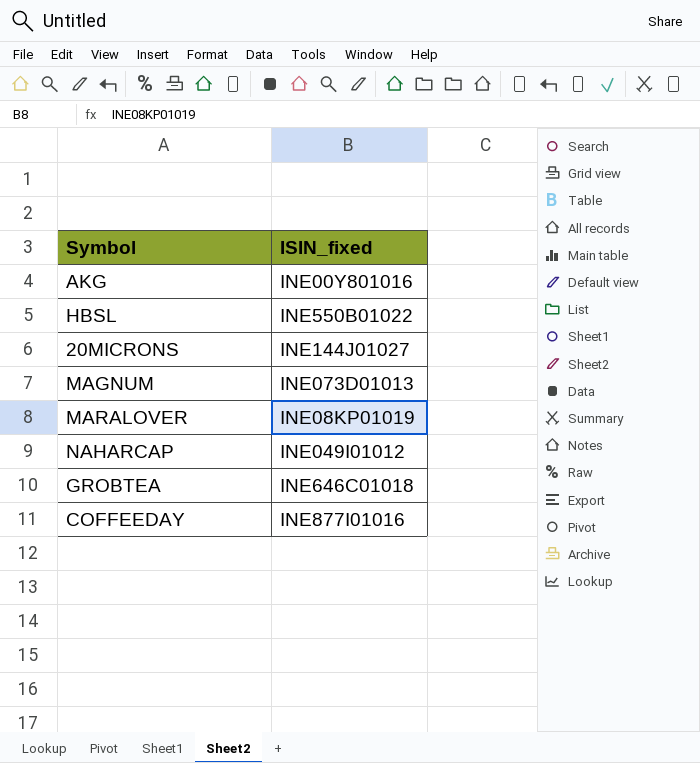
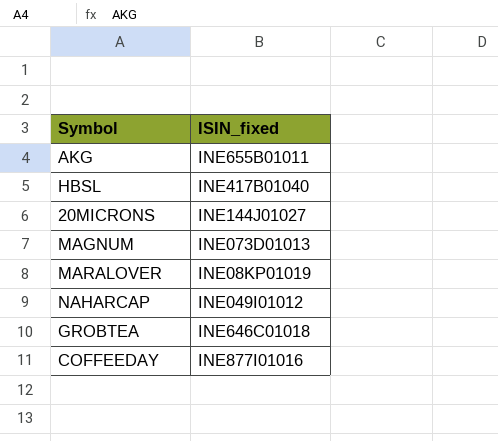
AKG | ISIN_fixed: INE00Y801016 -> INE655B01011
HBSL | ISIN_fixed: INE550B01022 -> INE417B01040

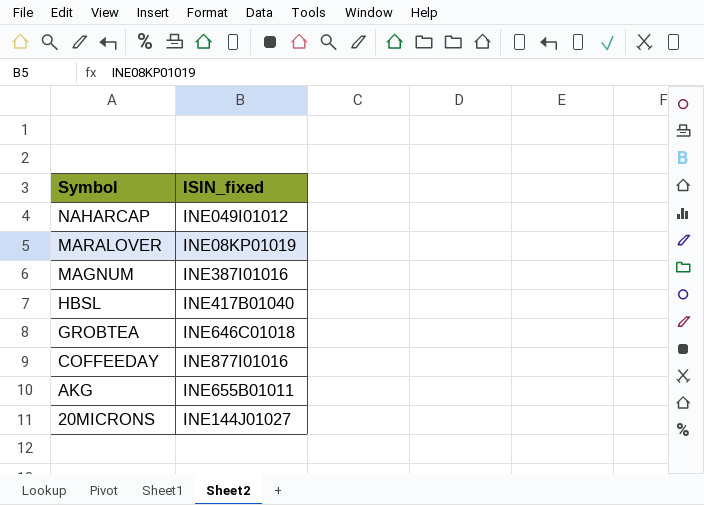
row order: none -> Symbol descending
MAGNUM | ISIN_fixed: INE073D01013 -> INE387I01016

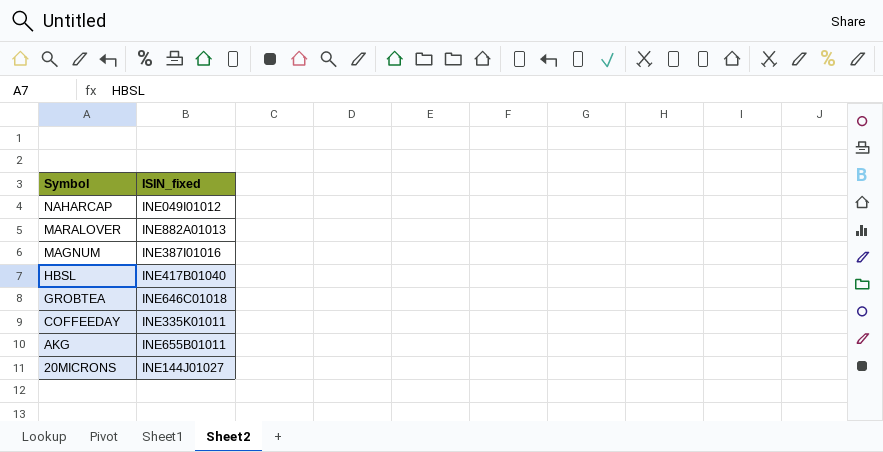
MARALOVER | ISIN_fixed: INE08KP01019 -> INE882A01013
COFFEEDAY | ISIN_fixed: INE877I01016 -> INE335K01011

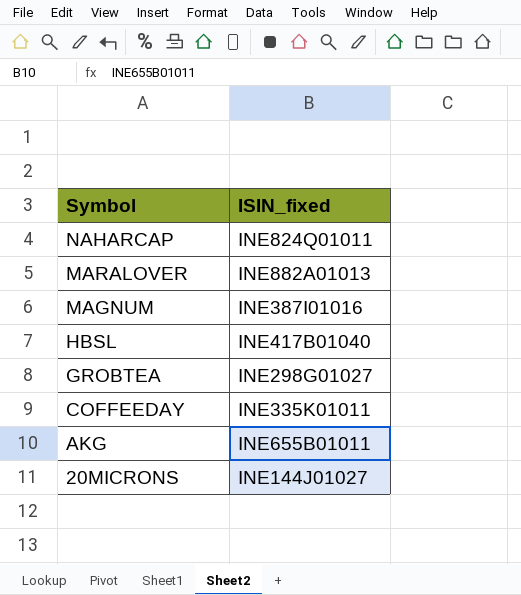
NAHARCAP | ISIN_fixed: INE049I01012 -> INE824Q01011
GROBTEA | ISIN_fixed: INE646C01018 -> INE298G01027

